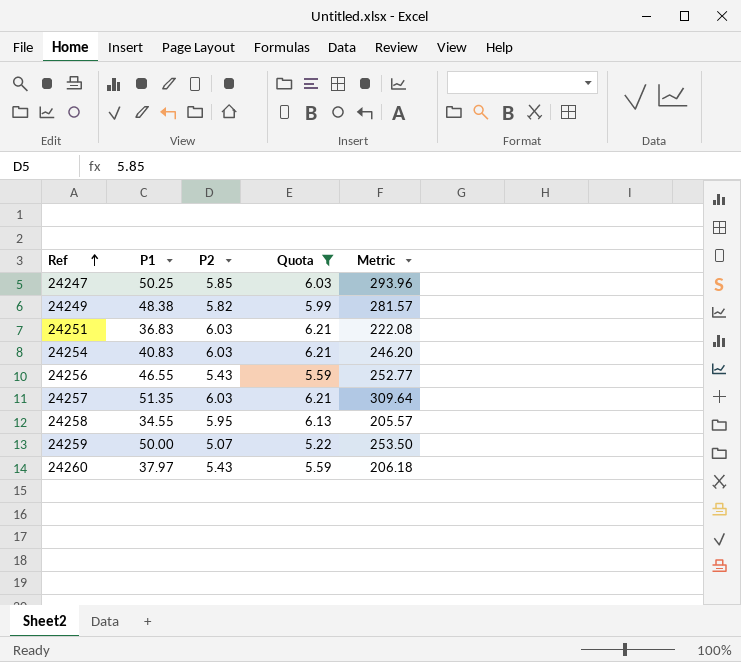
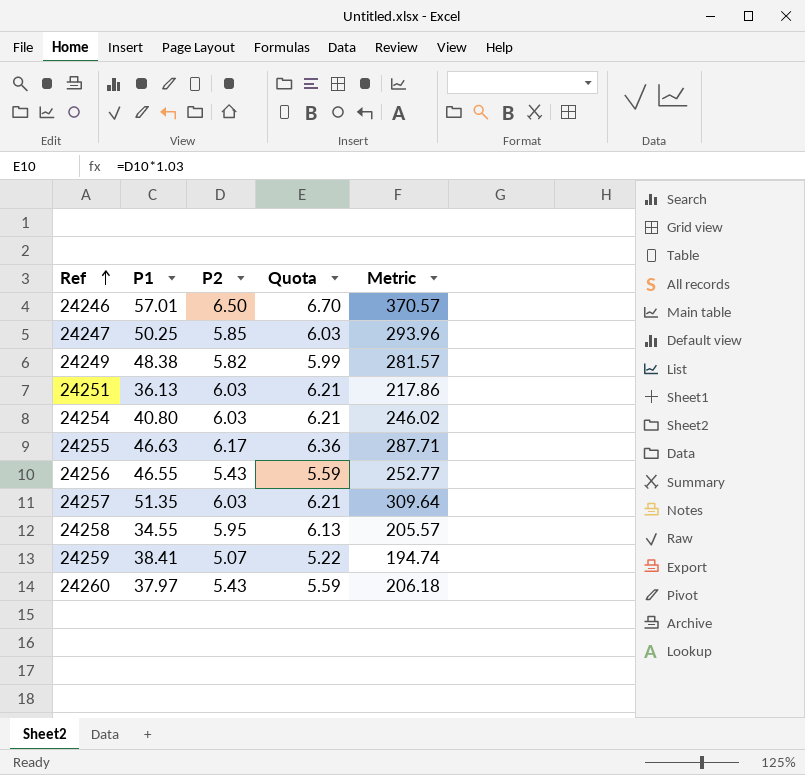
filter: Quota <= 6.21 -> none
24251 | P1: 36.83 -> 36.13
24251 | Metric: 222.08 -> 217.86
24254 | P1: 40.83 -> 40.80
24254 | Metric: 246.20 -> 246.02
24259 | P1: 50.00 -> 38.41
24259 | Metric: 253.50 -> 194.74

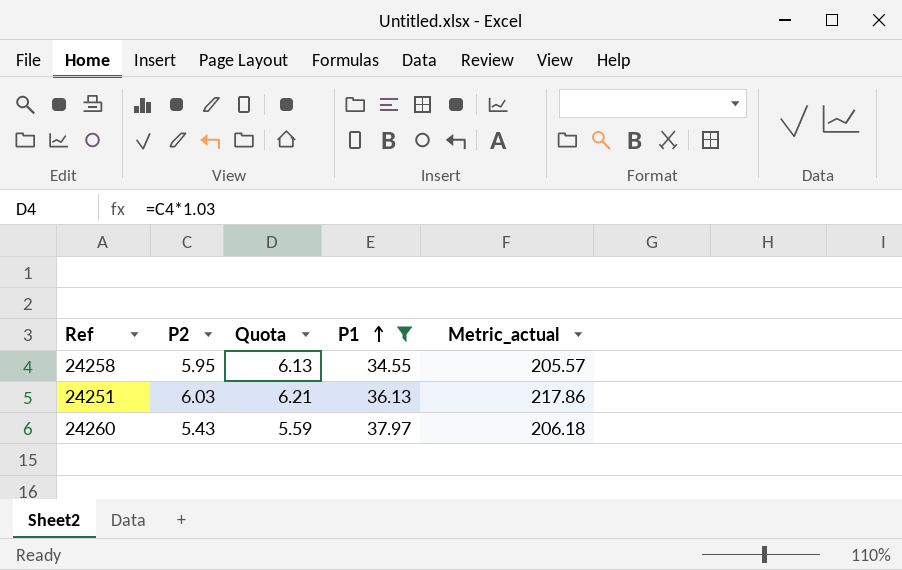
filter: none -> P1 <= 37.97
row order: Ref ascending -> P1 ascending
column P1 | position: 2 -> 4
column name: Metric -> Metric_actual

